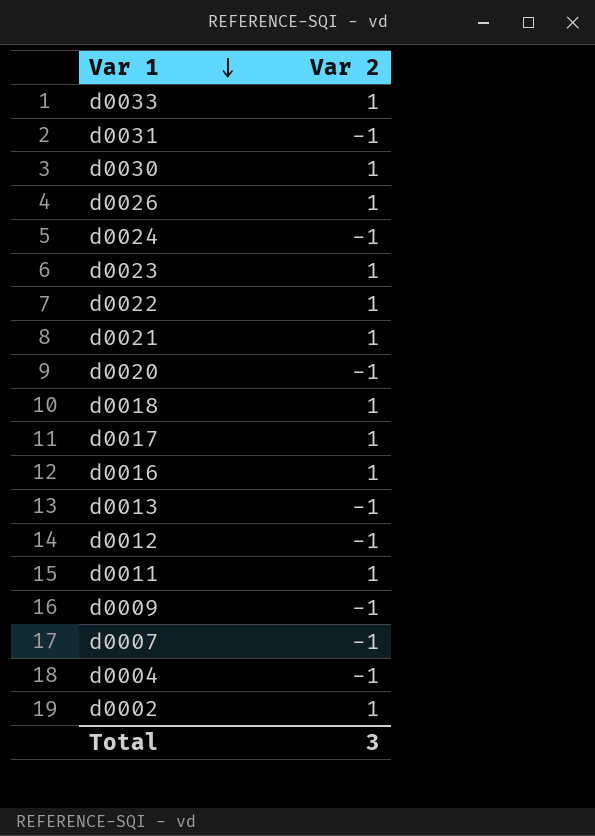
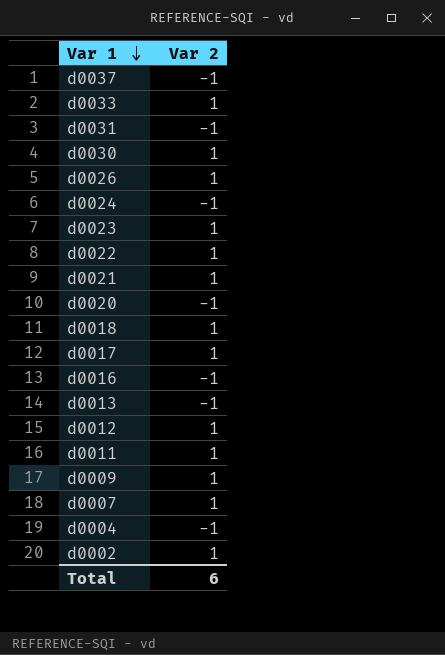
row d0037: none -> -1
d0016 | Var 2: 1 -> -1
d0012 | Var 2: -1 -> 1
d0009 | Var 2: -1 -> 1
d0007 | Var 2: -1 -> 1
Total | Var 2: 3 -> 6

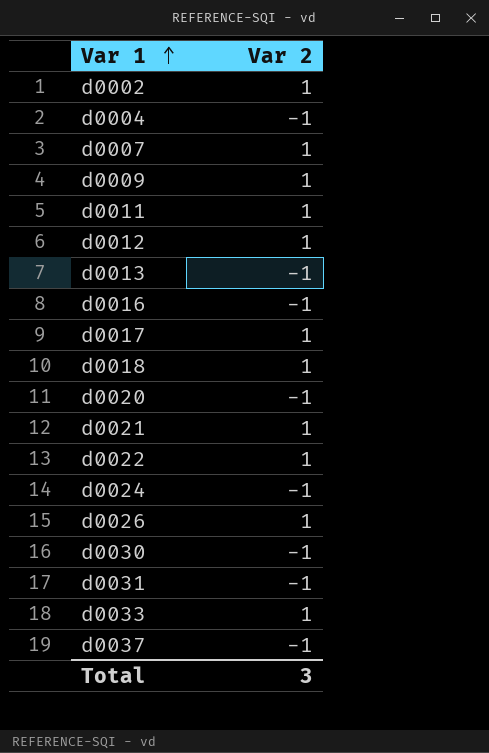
row order: Var 1 descending -> Var 1 ascending
row d0023: 1 -> none
d0030 | Var 2: 1 -> -1
Total | Var 2: 6 -> 3

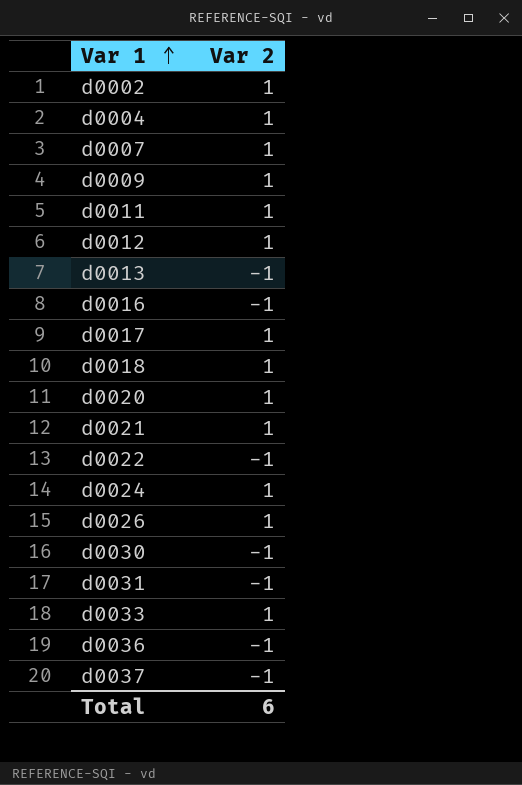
d0004 | Var 2: -1 -> 1
d0020 | Var 2: -1 -> 1
d0022 | Var 2: 1 -> -1
d0024 | Var 2: -1 -> 1
row d0036: none -> -1
Total | Var 2: 3 -> 6

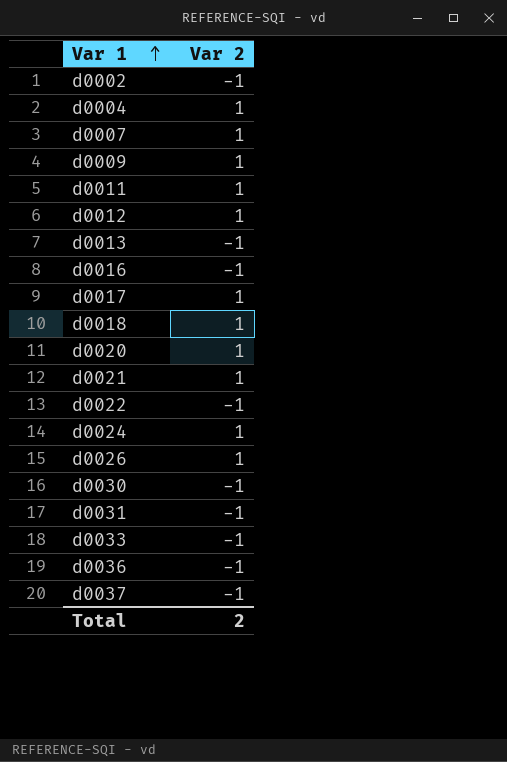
d0002 | Var 2: 1 -> -1
d0033 | Var 2: 1 -> -1
Total | Var 2: 6 -> 2

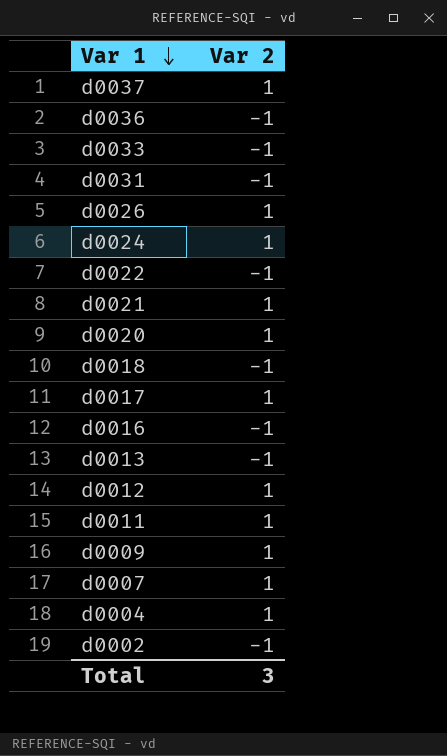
row order: Var 1 ascending -> Var 1 descending
row d0030: -1 -> none
d0037 | Var 2: -1 -> 1
d0018 | Var 2: 1 -> -1
Total | Var 2: 2 -> 3

